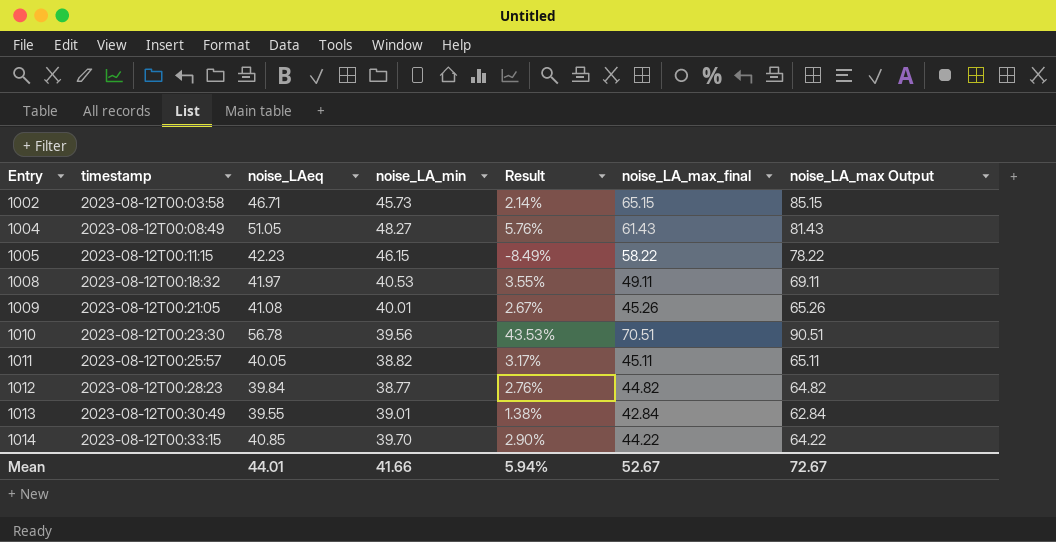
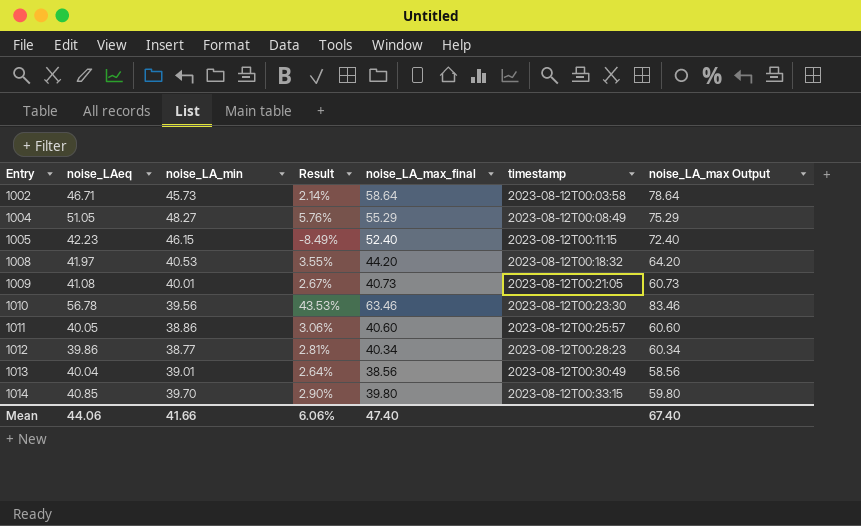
column timestamp | position: 2 -> 6
1002 | noise_LA_max_final: 65.15 -> 58.64
1002 | noise_LA_max Output: 85.15 -> 78.64
1004 | noise_LA_max_final: 61.43 -> 55.29
1004 | noise_LA_max Output: 81.43 -> 75.29
1005 | noise_LA_max_final: 58.22 -> 52.40
1005 | noise_LA_max Output: 78.22 -> 72.40
1008 | noise_LA_max_final: 49.11 -> 44.20
1008 | noise_LA_max Output: 69.11 -> 64.20
1009 | noise_LA_max_final: 45.26 -> 40.73
1009 | noise_LA_max Output: 65.26 -> 60.73
1010 | noise_LA_max_final: 70.51 -> 63.46
1010 | noise_LA_max Output: 90.51 -> 83.46
1011 | noise_LA_min: 38.82 -> 38.86
1011 | Result: 3.17% -> 3.06%
1011 | noise_LA_max_final: 45.11 -> 40.60
1011 | noise_LA_max Output: 65.11 -> 60.60
1012 | noise_LAeq: 39.84 -> 39.86
1012 | Result: 2.76% -> 2.81%
1012 | noise_LA_max_final: 44.82 -> 40.34
1012 | noise_LA_max Output: 64.82 -> 60.34
1013 | noise_LAeq: 39.55 -> 40.04
1013 | Result: 1.38% -> 2.64%
1013 | noise_LA_max_final: 42.84 -> 38.56
1013 | noise_LA_max Output: 62.84 -> 58.56
1014 | noise_LA_max_final: 44.22 -> 39.80
1014 | noise_LA_max Output: 64.22 -> 59.80
Mean | noise_LAeq: 44.01 -> 44.06
Mean | Result: 5.94% -> 6.06%
Mean | noise_LA_max_final: 52.67 -> 47.40
Mean | noise_LA_max Output: 72.67 -> 67.40

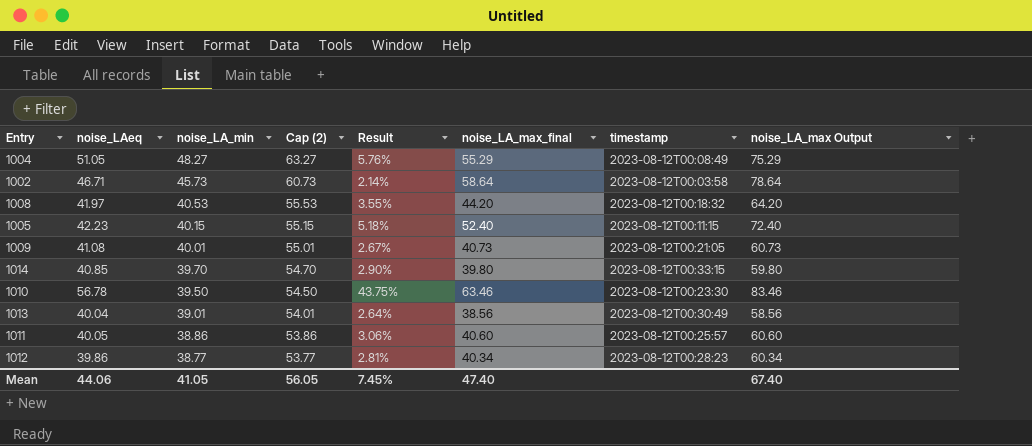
row order: Entry ascending -> noise_LA_min descending
column Cap (2) | formula: none -> [noise_LA_min] + 15
1005 | noise_LA_min: 46.15 -> 40.15
1005 | Result: -8.49% -> 5.18%
1010 | noise_LA_min: 39.56 -> 39.50
1010 | Result: 43.53% -> 43.75%
Mean | noise_LA_min: 41.66 -> 41.05
Mean | Result: 6.06% -> 7.45%

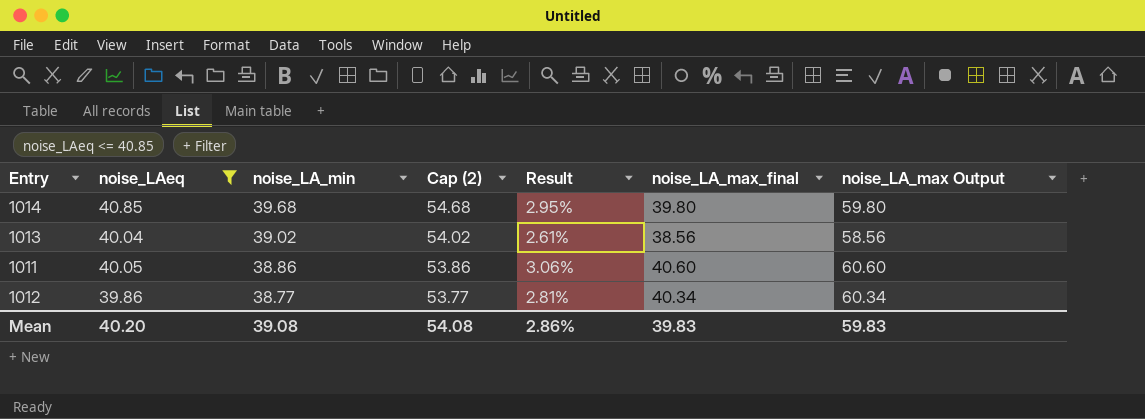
filter: none -> noise_LAeq <= 40.85
column timestamp | position: 7 -> none
1014 | noise_LA_min: 39.70 -> 39.68
1014 | Cap (2): 54.70 -> 54.68
1014 | Result: 2.90% -> 2.95%
1013 | noise_LA_min: 39.01 -> 39.02
1013 | Cap (2): 54.01 -> 54.02
1013 | Result: 2.64% -> 2.61%
Mean | noise_LAeq: 44.06 -> 40.20
Mean | noise_LA_min: 41.05 -> 39.08
Mean | Cap (2): 56.05 -> 54.08
Mean | Result: 7.45% -> 2.86%
Mean | noise_LA_max_final: 47.40 -> 39.83
Mean | noise_LA_max Output: 67.40 -> 59.83

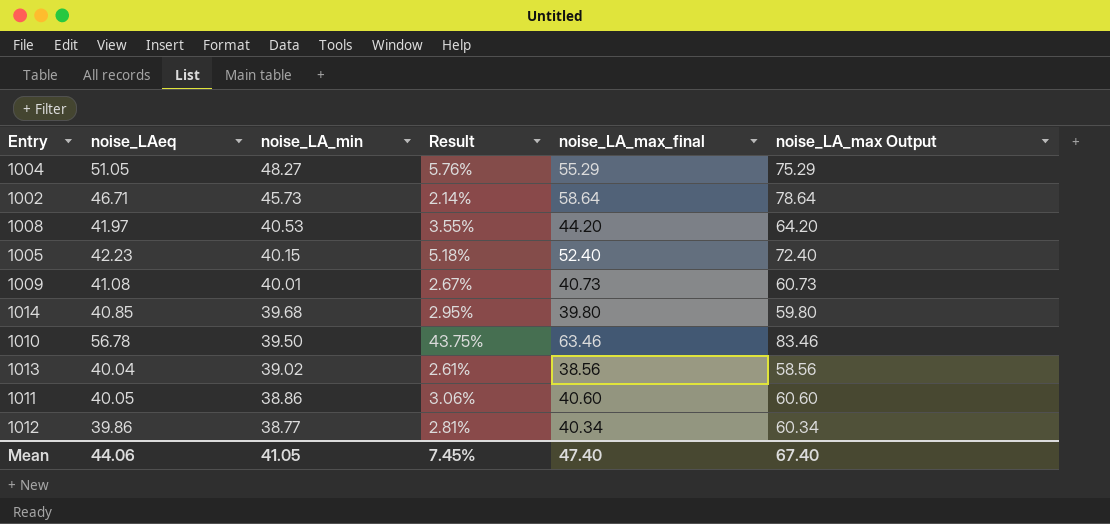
filter: noise_LAeq <= 40.85 -> none
column Cap (2) | formula: [noise_LA_min] + 15 -> none
Mean | noise_LAeq: 40.20 -> 44.06
Mean | noise_LA_min: 39.08 -> 41.05
Mean | Result: 2.86% -> 7.45%
Mean | noise_LA_max_final: 39.83 -> 47.40
Mean | noise_LA_max Output: 59.83 -> 67.40

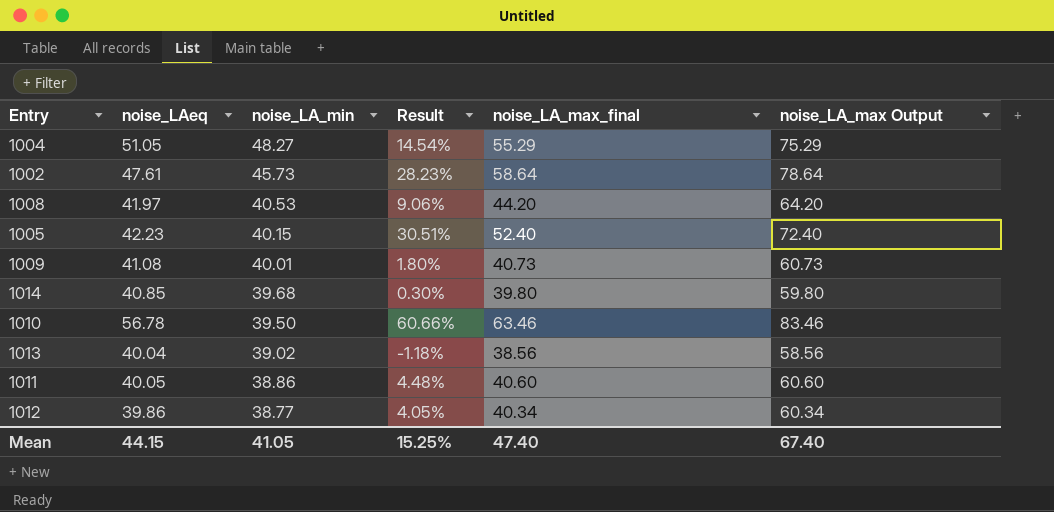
column Result | formula: ([noise_LAeq] - [noise_LA_min]) / [noise_LA_min] -> ([noise_LA_max_final] - [noise_LA_min]) / [noise_LA_min]
1002 | noise_LAeq: 46.71 -> 47.61
Mean | noise_LAeq: 44.06 -> 44.15
Mean | Result: 7.45% -> 15.25%

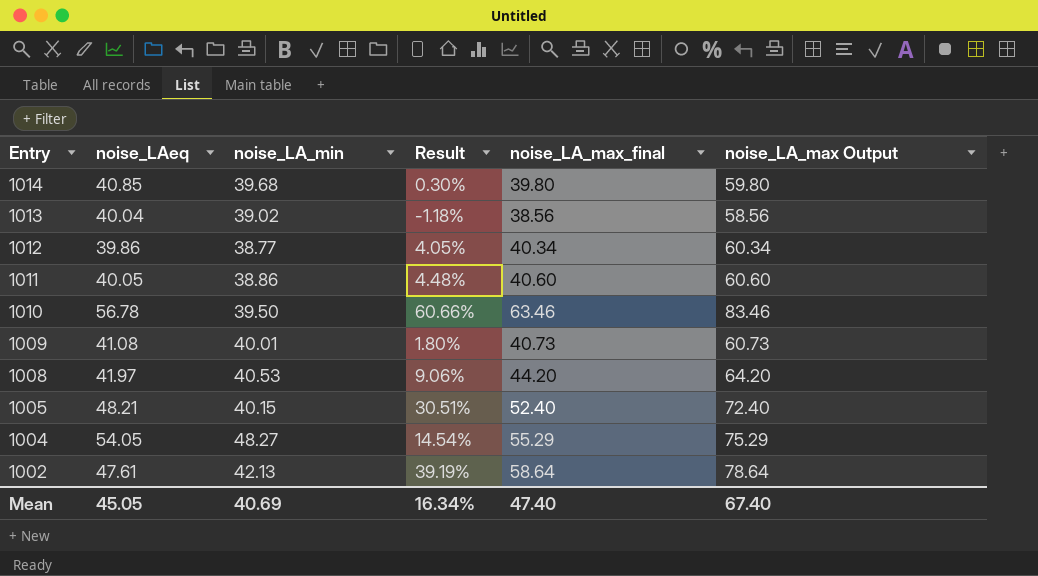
row order: noise_LA_min descending -> Entry descending
1005 | noise_LAeq: 42.23 -> 48.21
1004 | noise_LAeq: 51.05 -> 54.05
1002 | noise_LA_min: 45.73 -> 42.13
1002 | Result: 28.23% -> 39.19%
Mean | noise_LAeq: 44.15 -> 45.05
Mean | noise_LA_min: 41.05 -> 40.69
Mean | Result: 15.25% -> 16.34%

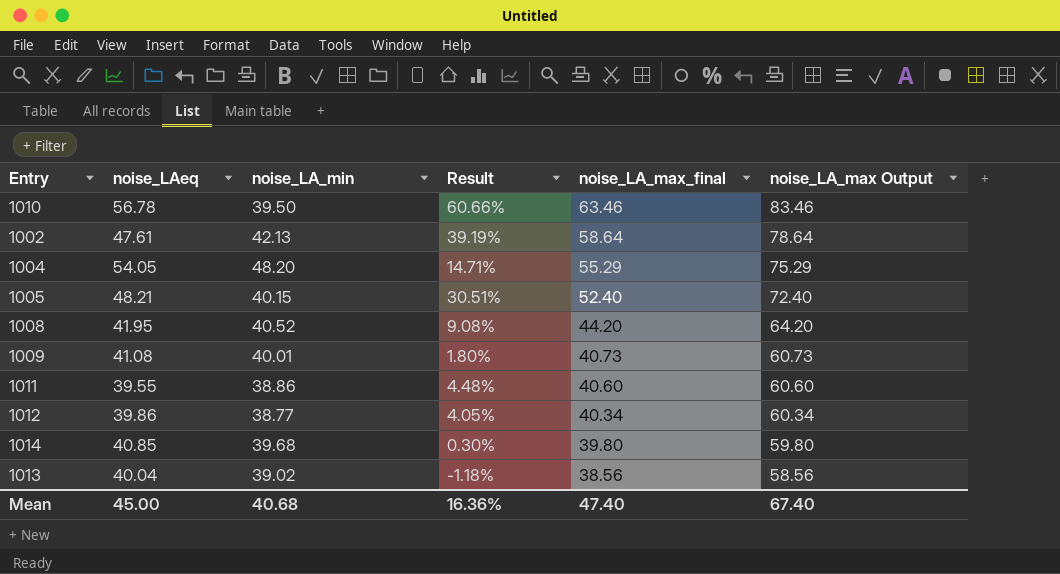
row order: Entry descending -> noise_LA_max_final descending
1004 | noise_LA_min: 48.27 -> 48.20
1004 | Result: 14.54% -> 14.71%
1008 | noise_LAeq: 41.97 -> 41.95
1008 | noise_LA_min: 40.53 -> 40.52
1008 | Result: 9.06% -> 9.08%
1011 | noise_LAeq: 40.05 -> 39.55
Mean | noise_LAeq: 45.05 -> 45.00
Mean | noise_LA_min: 40.69 -> 40.68
Mean | Result: 16.34% -> 16.36%

